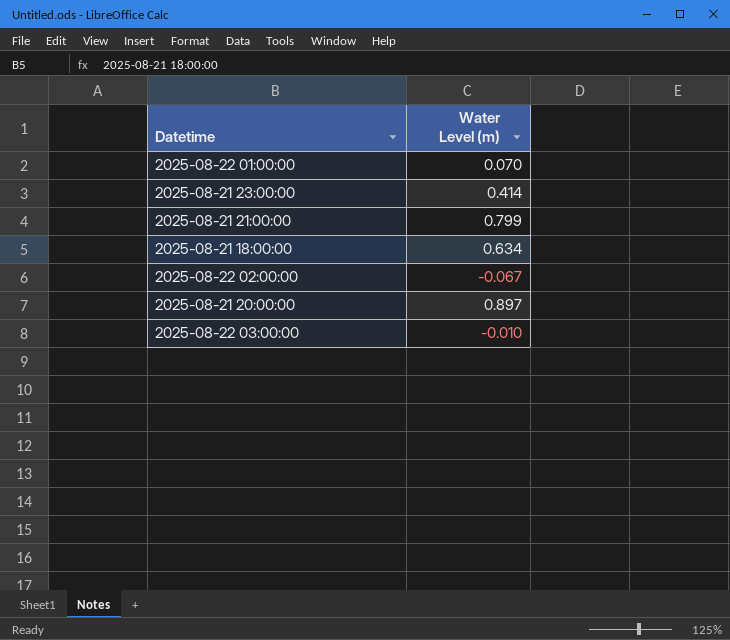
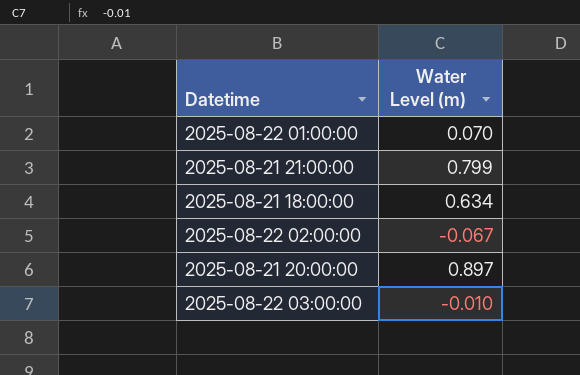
row 2025-08-21 23:00:00: 0.414 -> none

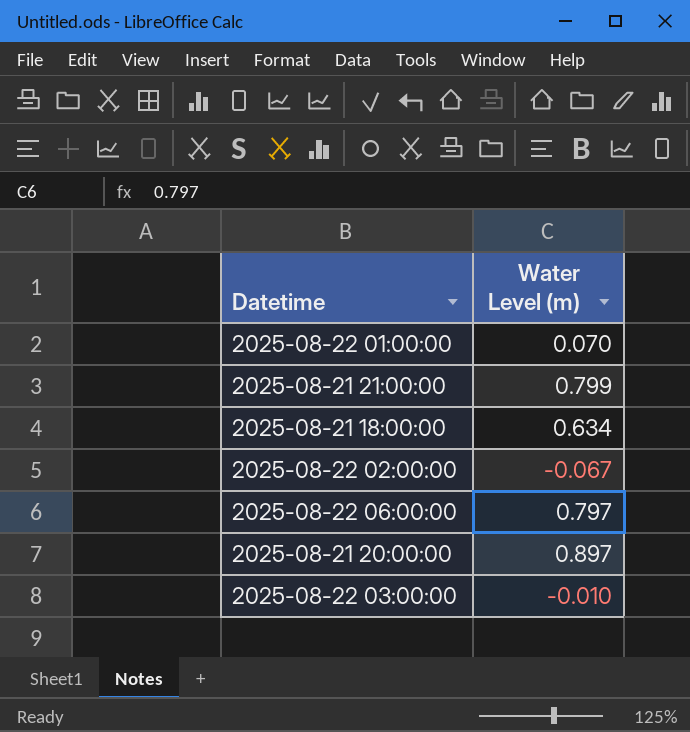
row 2025-08-22 06:00:00: none -> 0.797

